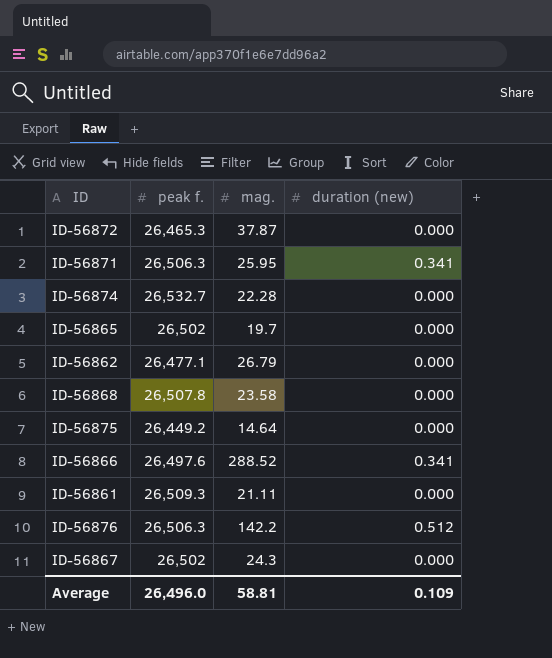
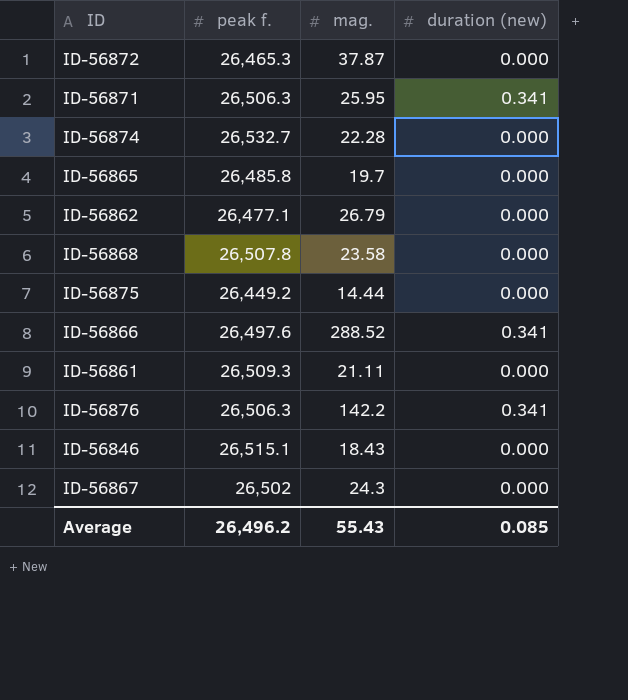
ID-56865 | peak f.: 26,502 -> 26,485.8
ID-56875 | mag.: 14.64 -> 14.44
ID-56876 | duration (new): 0.512 -> 0.341
row ID-56846: none -> 26,515.1 | 18.43 | 0.000
Average | peak f.: 26,496.0 -> 26,496.2
Average | mag.: 58.81 -> 55.43
Average | duration (new): 0.109 -> 0.085

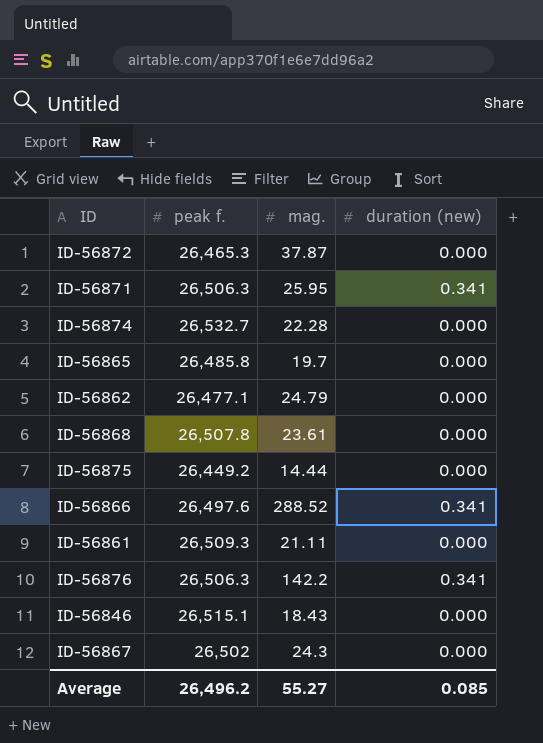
ID-56862 | mag.: 26.79 -> 24.79
ID-56868 | mag.: 23.58 -> 23.61
Average | mag.: 55.43 -> 55.27

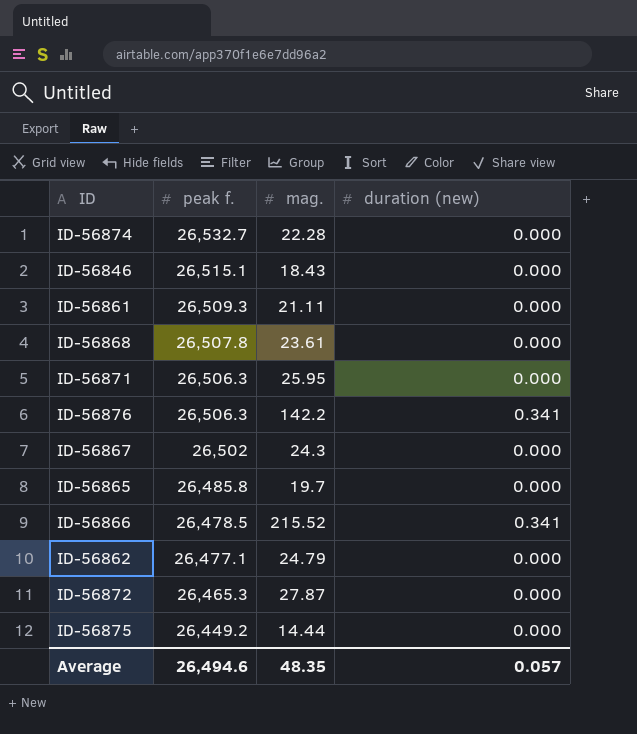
row order: none -> peak f. descending
ID-56871 | duration (new): 0.341 -> 0.000
ID-56866 | peak f.: 26,497.6 -> 26,478.5
ID-56866 | mag.: 288.52 -> 215.52
ID-56872 | mag.: 37.87 -> 27.87
Average | peak f.: 26,496.2 -> 26,494.6
Average | mag.: 55.27 -> 48.35
Average | duration (new): 0.085 -> 0.057

